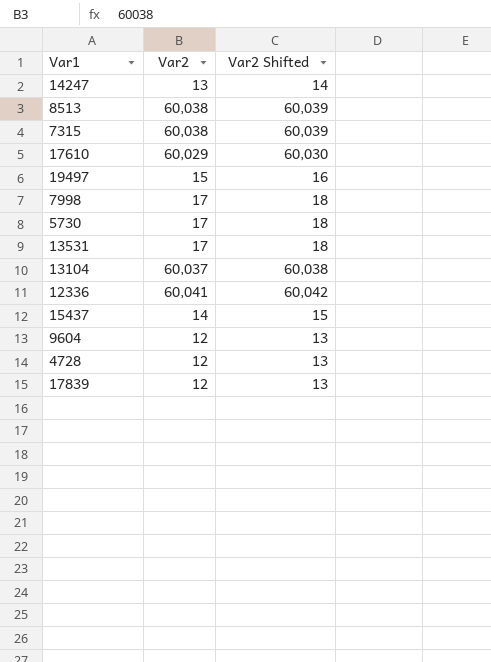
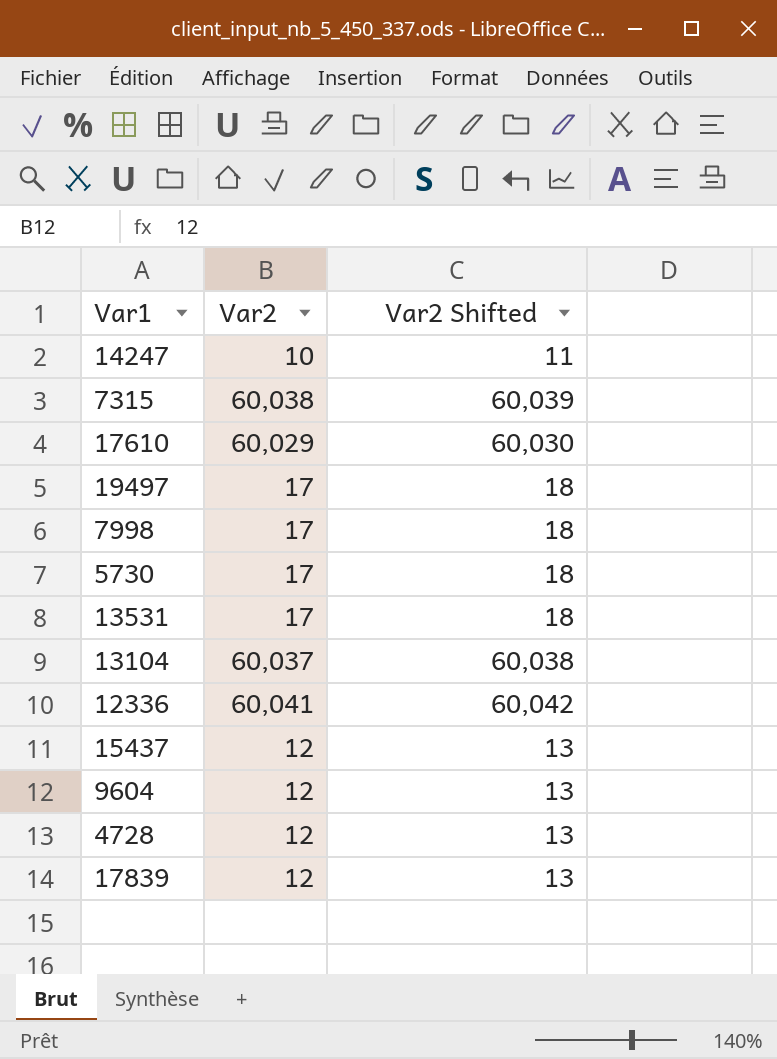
row 8513: 60,038 | 60,039 -> none
14247 | Var2: 13 -> 10
14247 | Var2 Shifted: 14 -> 11
19497 | Var2: 15 -> 17
19497 | Var2 Shifted: 16 -> 18
15437 | Var2: 14 -> 12
15437 | Var2 Shifted: 15 -> 13

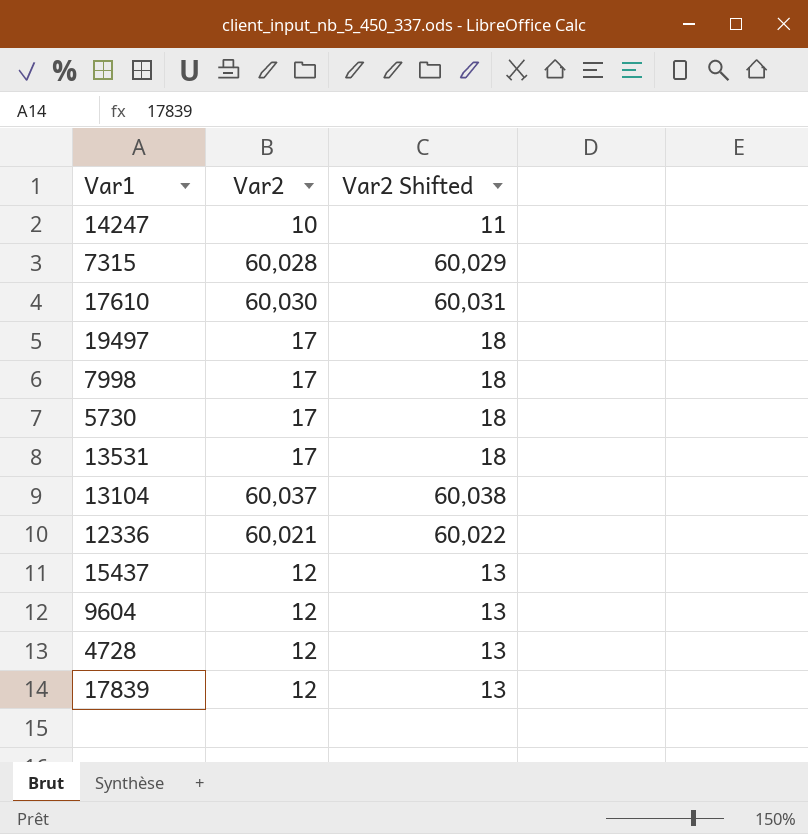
7315 | Var2: 60,038 -> 60,028
7315 | Var2 Shifted: 60,039 -> 60,029
17610 | Var2: 60,029 -> 60,030
17610 | Var2 Shifted: 60,030 -> 60,031
12336 | Var2: 60,041 -> 60,021
12336 | Var2 Shifted: 60,042 -> 60,022

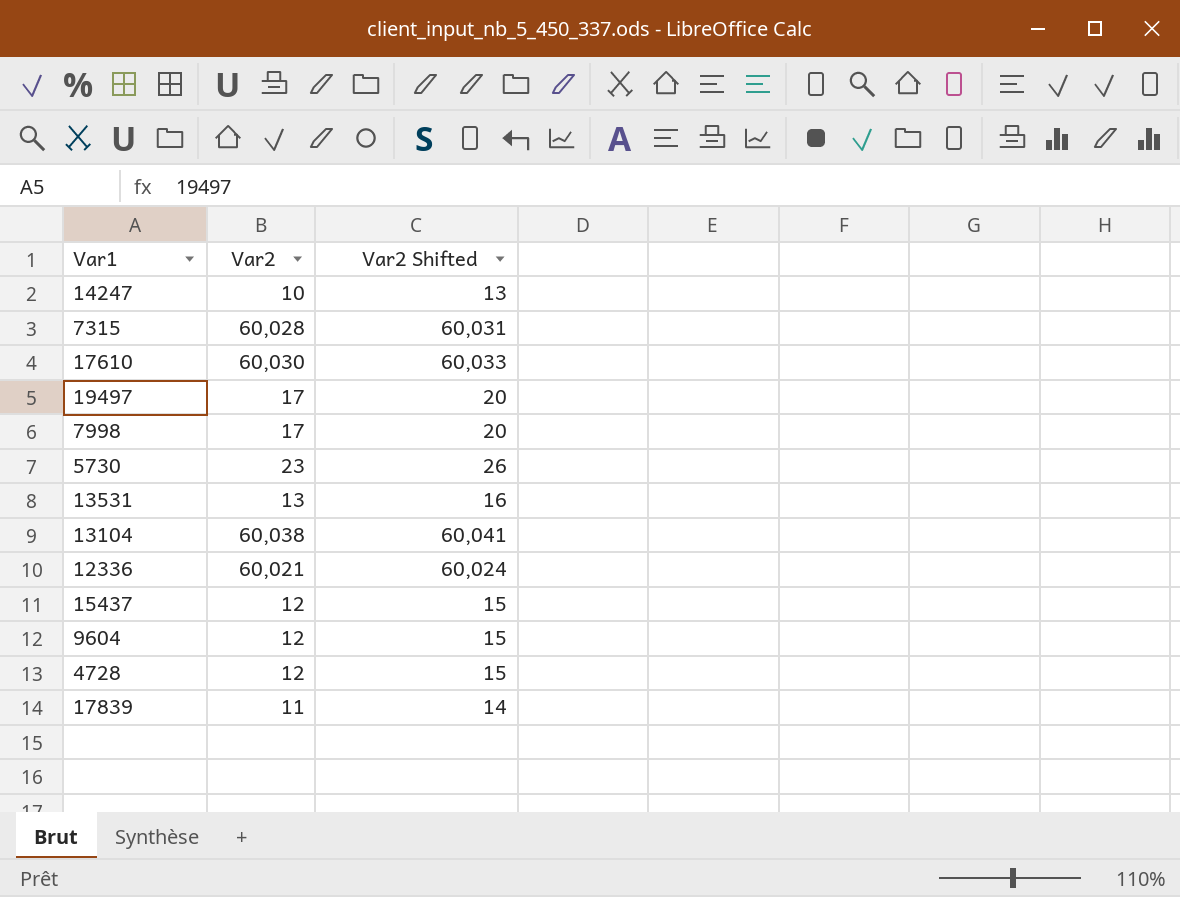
column Var2 Shifted | formula: [Var2] + 1 -> [Var2] + 3
5730 | Var2: 17 -> 23
13531 | Var2: 17 -> 13
13104 | Var2: 60,037 -> 60,038
17839 | Var2: 12 -> 11

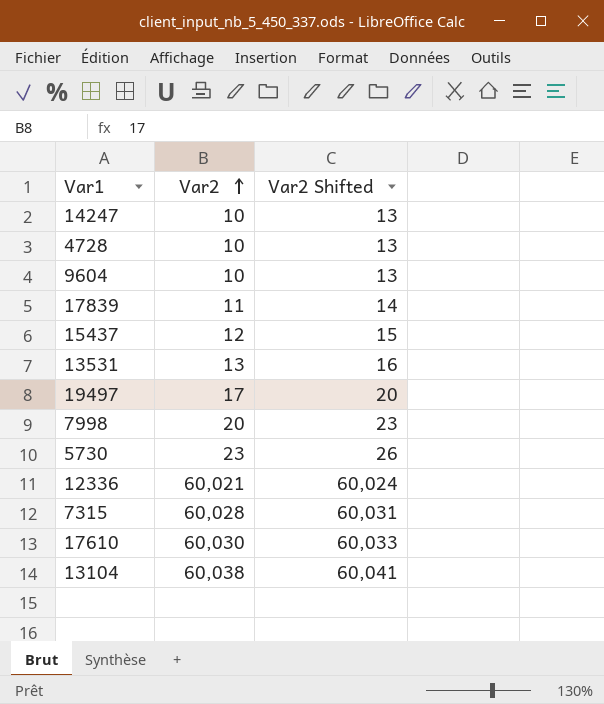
row order: none -> Var2 ascending
4728 | Var2: 12 -> 10
4728 | Var2 Shifted: 15 -> 13
9604 | Var2: 12 -> 10
9604 | Var2 Shifted: 15 -> 13
7998 | Var2: 17 -> 20
7998 | Var2 Shifted: 20 -> 23

